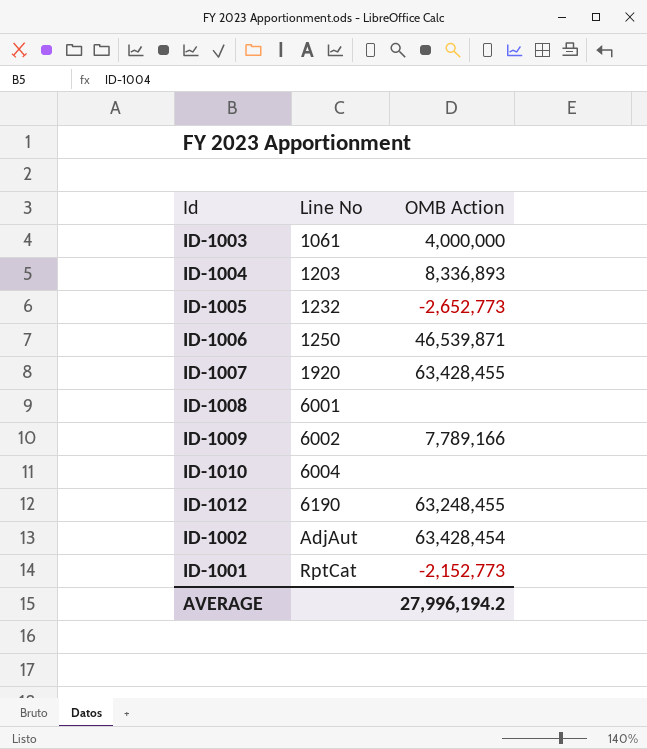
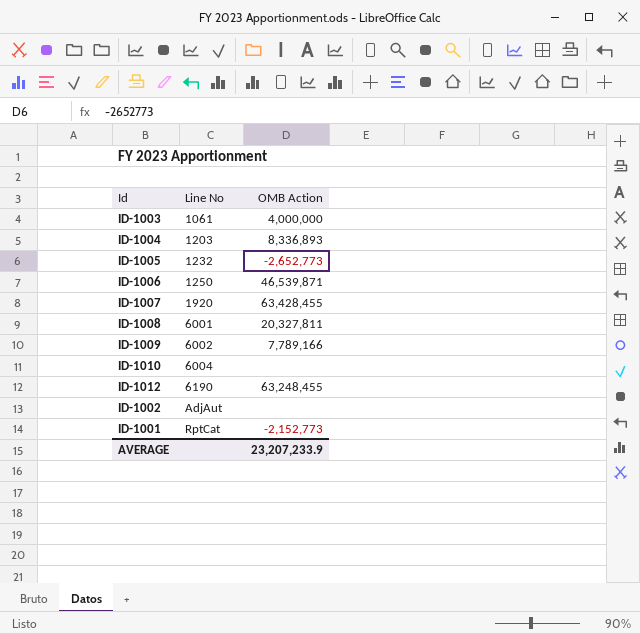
ID-1008 | OMB Action: none -> 20,327,811
ID-1002 | OMB Action: 63,428,454 -> none
AVERAGE | OMB Action: 27,996,194.2 -> 23,207,233.9

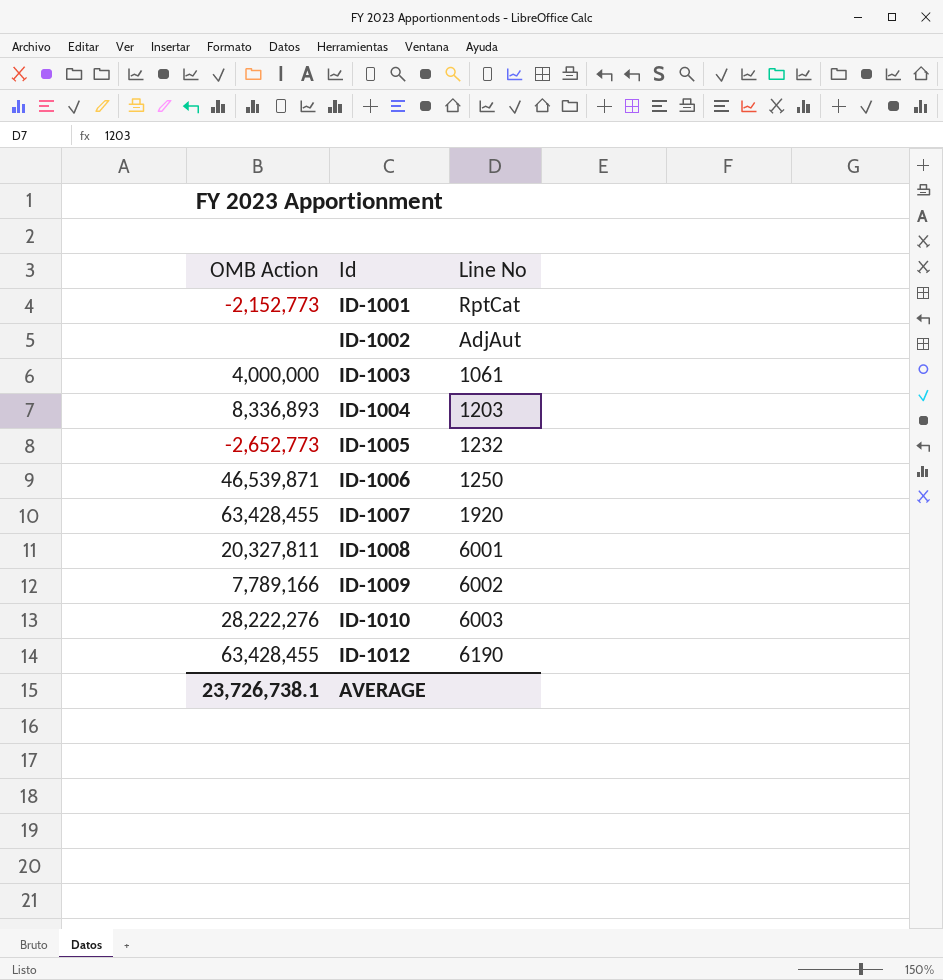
row order: Line No ascending -> Id ascending
column OMB Action | position: 3 -> 1
ID-1010 | OMB Action: none -> 28,222,276
ID-1010 | Line No: 6004 -> 6003
ID-1012 | OMB Action: 63,248,455 -> 63,428,455
AVERAGE | OMB Action: 23,207,233.9 -> 23,726,738.1

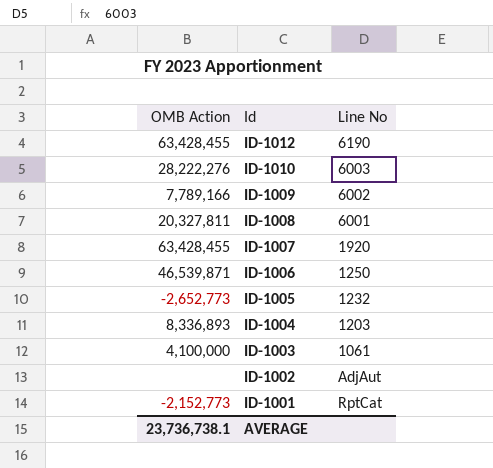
row order: Id ascending -> Id descending
ID-1003 | OMB Action: 4,000,000 -> 4,100,000
AVERAGE | OMB Action: 23,726,738.1 -> 23,736,738.1

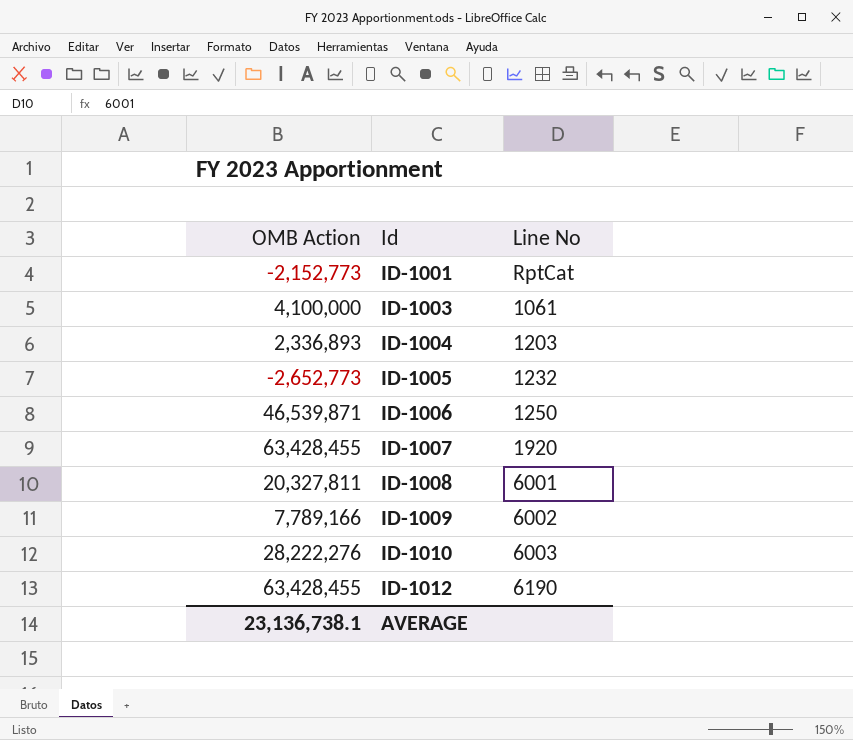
row order: Id descending -> Id ascending
row ID-1002: none | AdjAut -> none
ID-1004 | OMB Action: 8,336,893 -> 2,336,893
AVERAGE | OMB Action: 23,736,738.1 -> 23,136,738.1

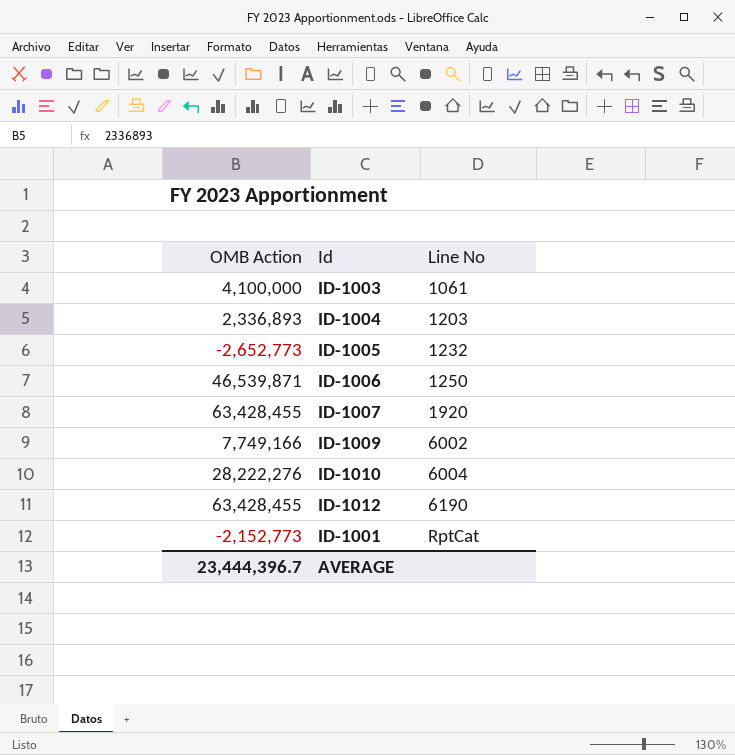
row order: Id ascending -> Line No ascending
row ID-1008: 20,327,811 | 6001 -> none
ID-1009 | OMB Action: 7,789,166 -> 7,749,166
ID-1010 | Line No: 6003 -> 6004
AVERAGE | OMB Action: 23,136,738.1 -> 23,444,396.7

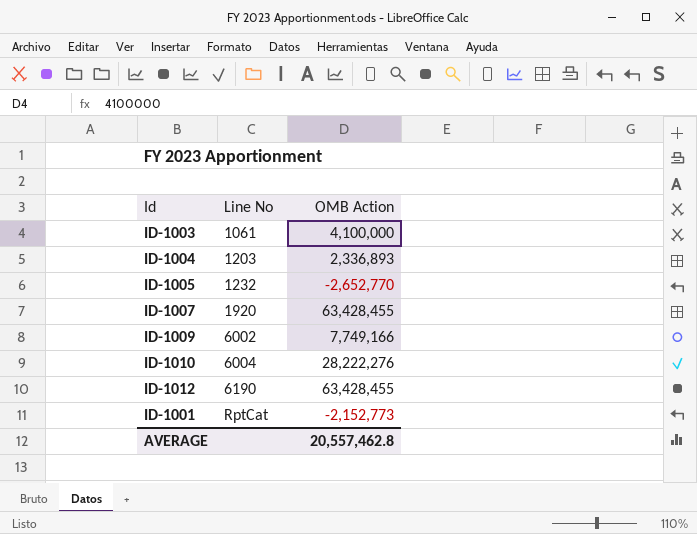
column OMB Action | position: 1 -> 3
row ID-1006: 46,539,871 | 1250 -> none
ID-1005 | OMB Action: -2,652,773 -> -2,652,770
AVERAGE | OMB Action: 23,444,396.7 -> 20,557,462.8

